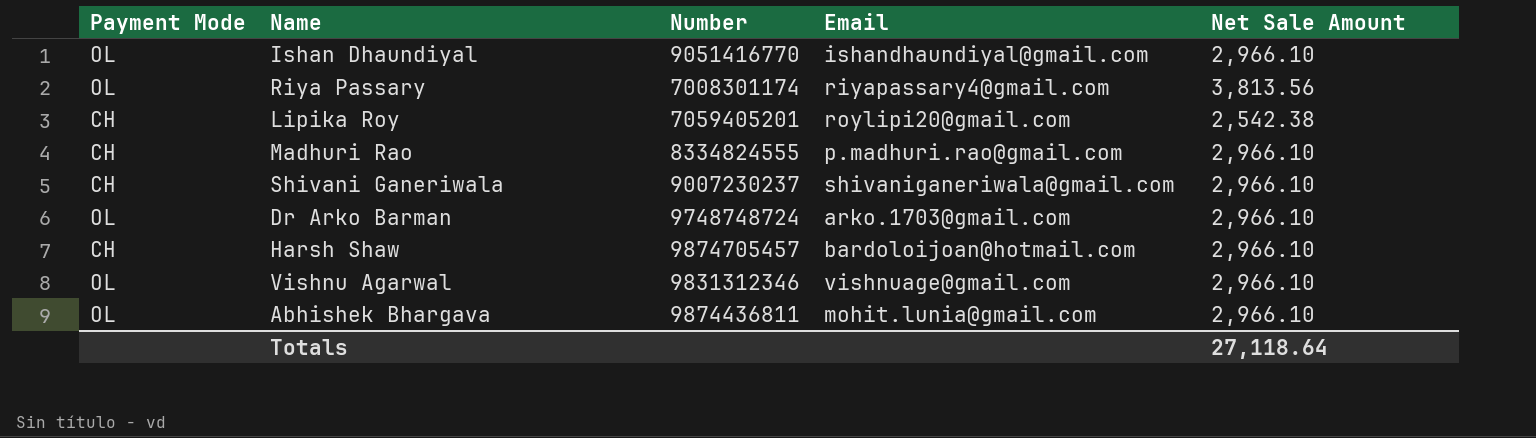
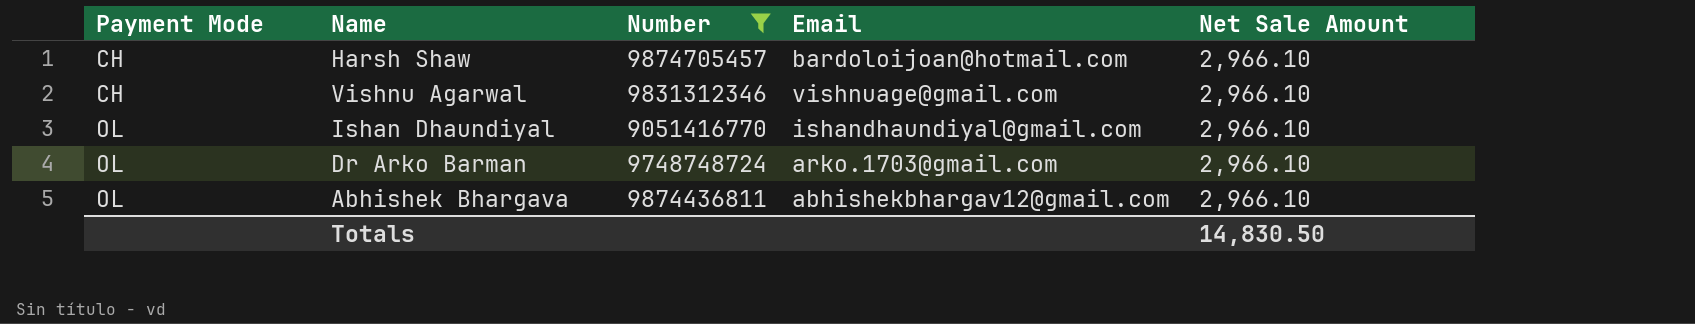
filter: none -> Number >= 9051416770
row order: none -> Payment Mode ascending
Vishnu Agarwal | Payment Mode: OL -> CH
Abhishek Bhargava | Email: mohit.lunia@gmail.com -> abhishekbhargav12@gmail.com
Totals | Net Sale Amount: 27,118.64 -> 14,830.50

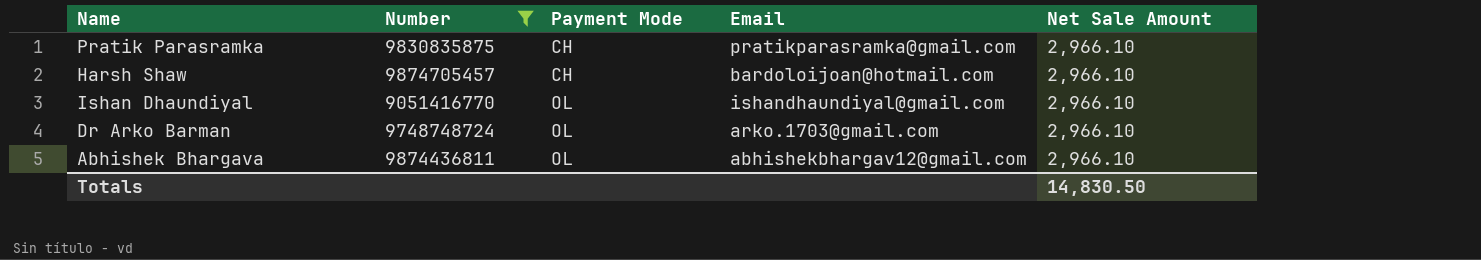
column Payment Mode | position: 1 -> 3
row Vishnu Agarwal: CH | 9831312346 | vishnuage@gmail.com | 2,966.10 -> none
row Pratik Parasramka: none -> 9830835875 | CH | pratikparasramka@gmail.com | 2,966.10

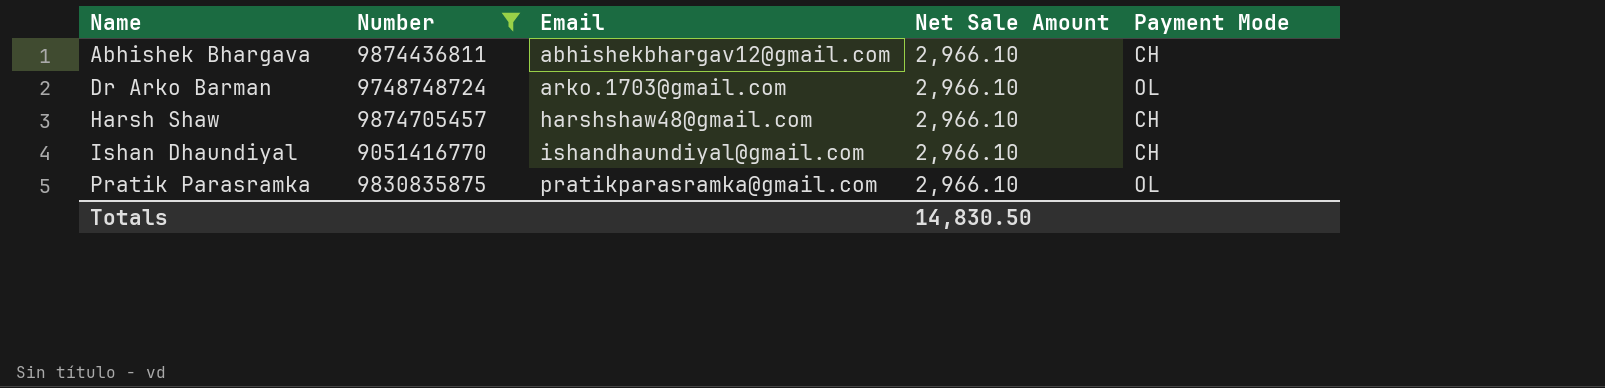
row order: Payment Mode ascending -> Name ascending
column Payment Mode | position: 3 -> 5
Abhishek Bhargava | Payment Mode: OL -> CH
Harsh Shaw | Email: bardoloijoan@hotmail.com -> harshshaw48@gmail.com
Ishan Dhaundiyal | Payment Mode: OL -> CH
Pratik Parasramka | Payment Mode: CH -> OL

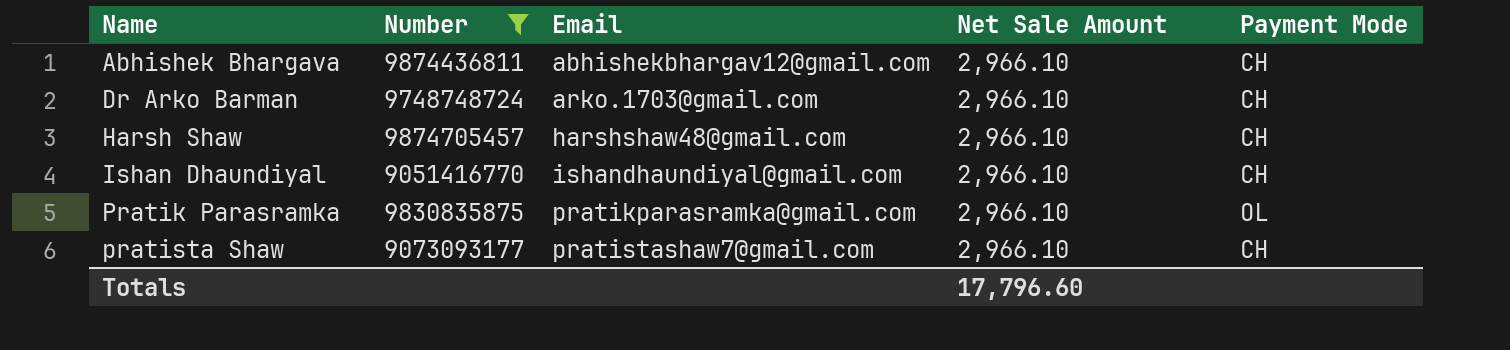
Dr Arko Barman | Payment Mode: OL -> CH
row pratista Shaw: none -> 9073093177 | pratistashaw7@gmail.com | 2,966.10 | CH
Totals | Net Sale Amount: 14,830.50 -> 17,796.60

